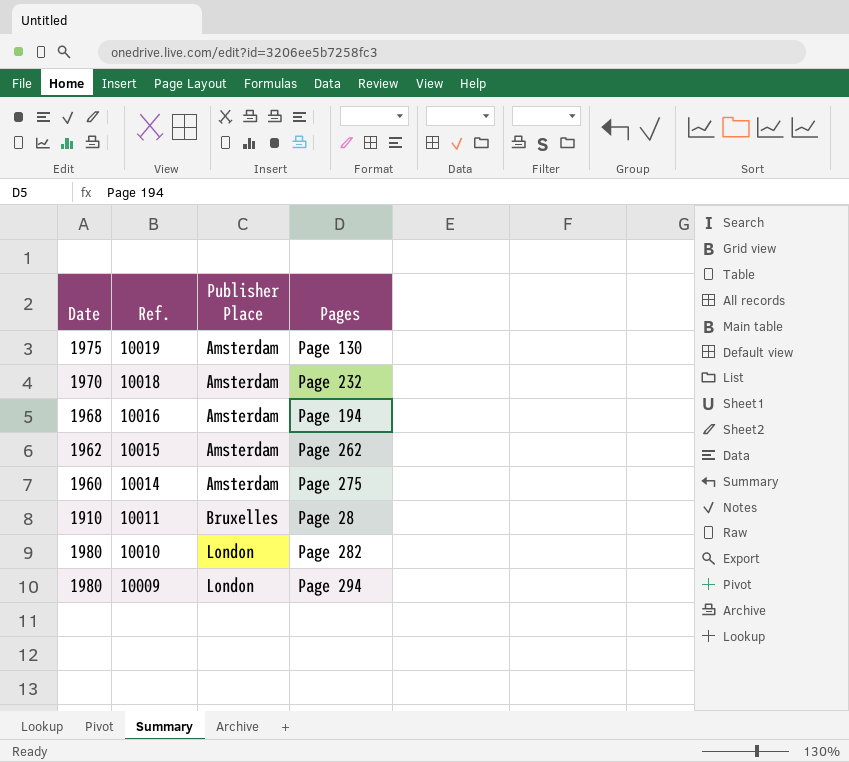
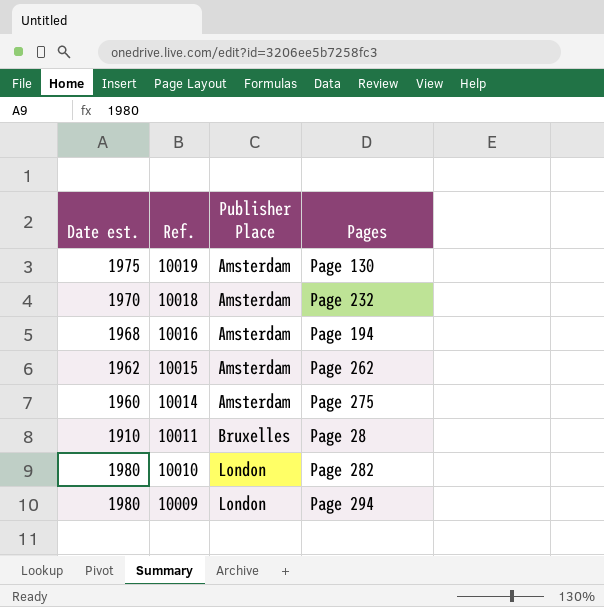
column name: Date -> Date est.

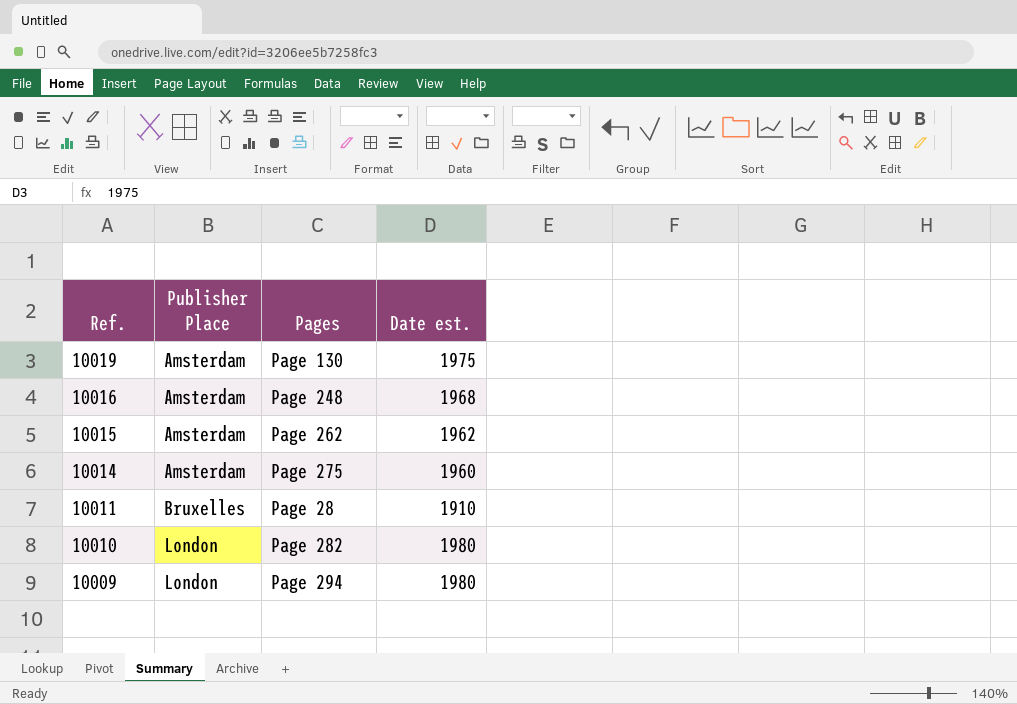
column Date est. | position: 1 -> 4
row 10018: 1970 | Amsterdam | Page 232 -> none
10016 | Pages: Page 194 -> Page 248

